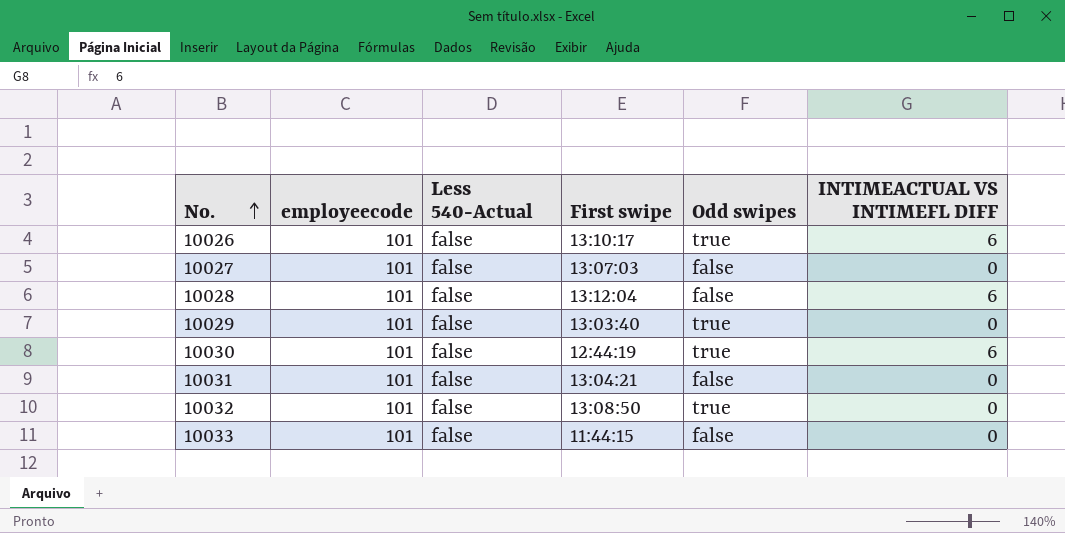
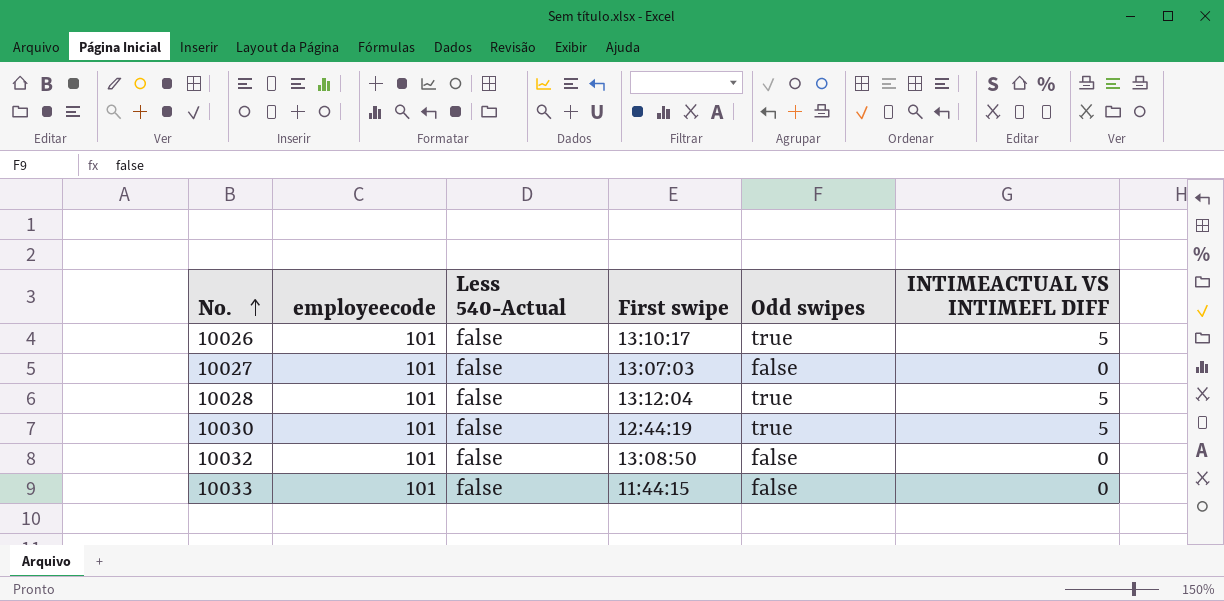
row 10029: 101 | false | 13:03:40 | true | 0 -> none
row 10031: 101 | false | 13:04:21 | false | 0 -> none
10026 | INTIMEACTUAL VS INTIMEFL DIFF: 6 -> 5
10028 | Odd swipes: false -> true
10028 | INTIMEACTUAL VS INTIMEFL DIFF: 6 -> 5
10030 | INTIMEACTUAL VS INTIMEFL DIFF: 6 -> 5
10032 | Odd swipes: true -> false

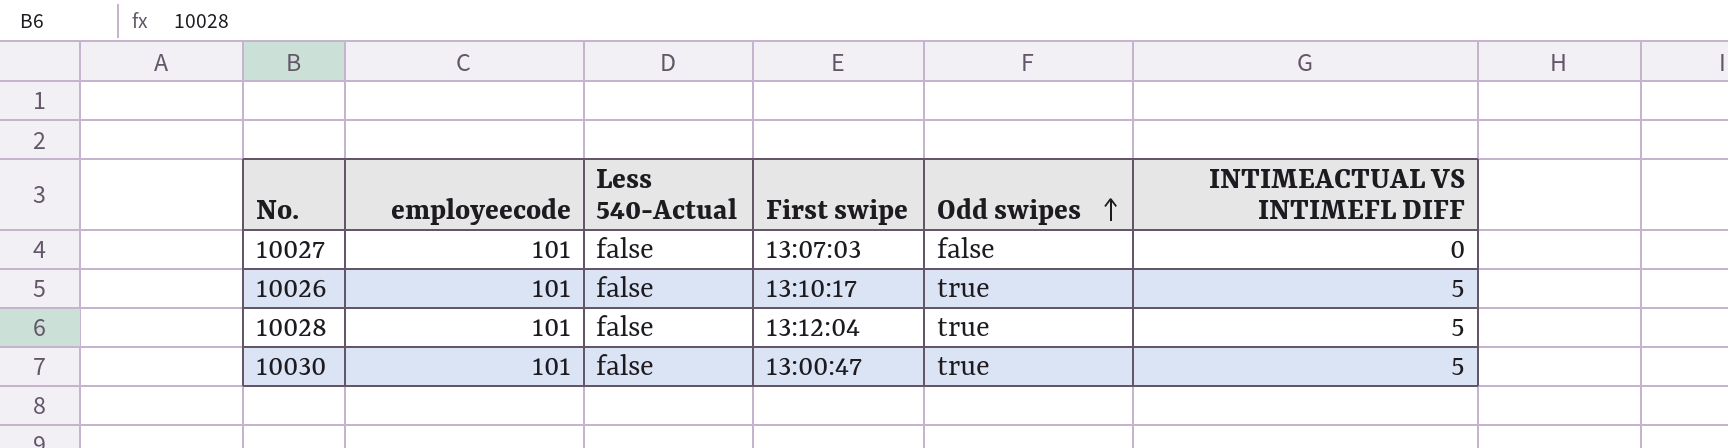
row order: No. ascending -> Odd swipes ascending
row 10032: 101 | false | 13:08:50 | false | 0 -> none
row 10033: 101 | false | 11:44:15 | false | 0 -> none
10030 | First swipe: 12:44:19 -> 13:00:47

